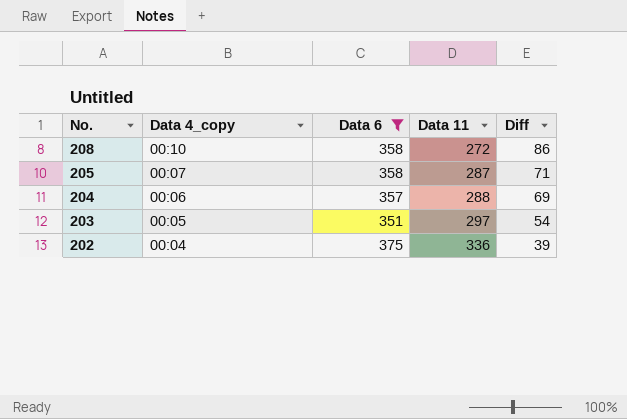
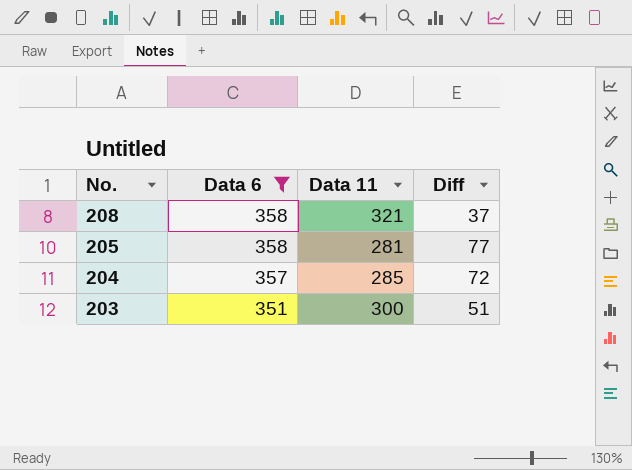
column Data 4_copy | position: 2 -> none
row 202: 00:04 | 375 | 336 | 39 -> none
208 | Data 11: 272 -> 321
208 | Diff: 86 -> 37
205 | Data 11: 287 -> 281
205 | Diff: 71 -> 77
204 | Data 11: 288 -> 285
204 | Diff: 69 -> 72
203 | Data 11: 297 -> 300
203 | Diff: 54 -> 51

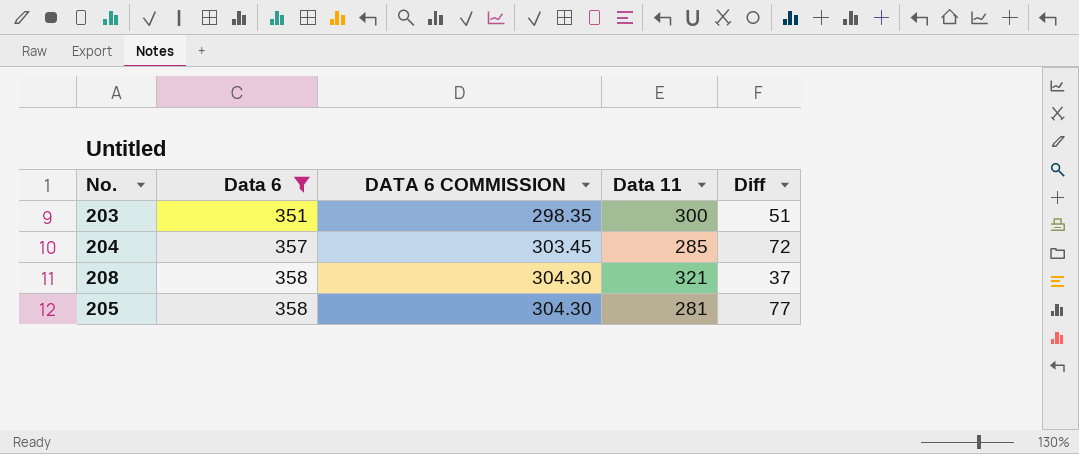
row order: No. descending -> Data 6 ascending
column DATA 6 COMMISSION | formula: none -> [Data 6] * 0.85

